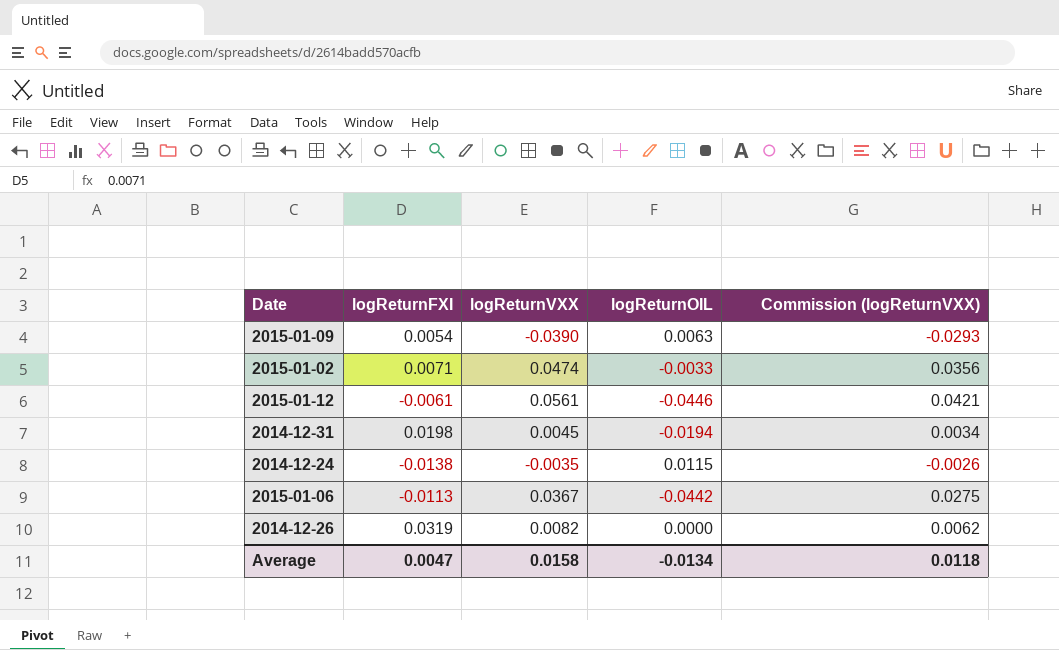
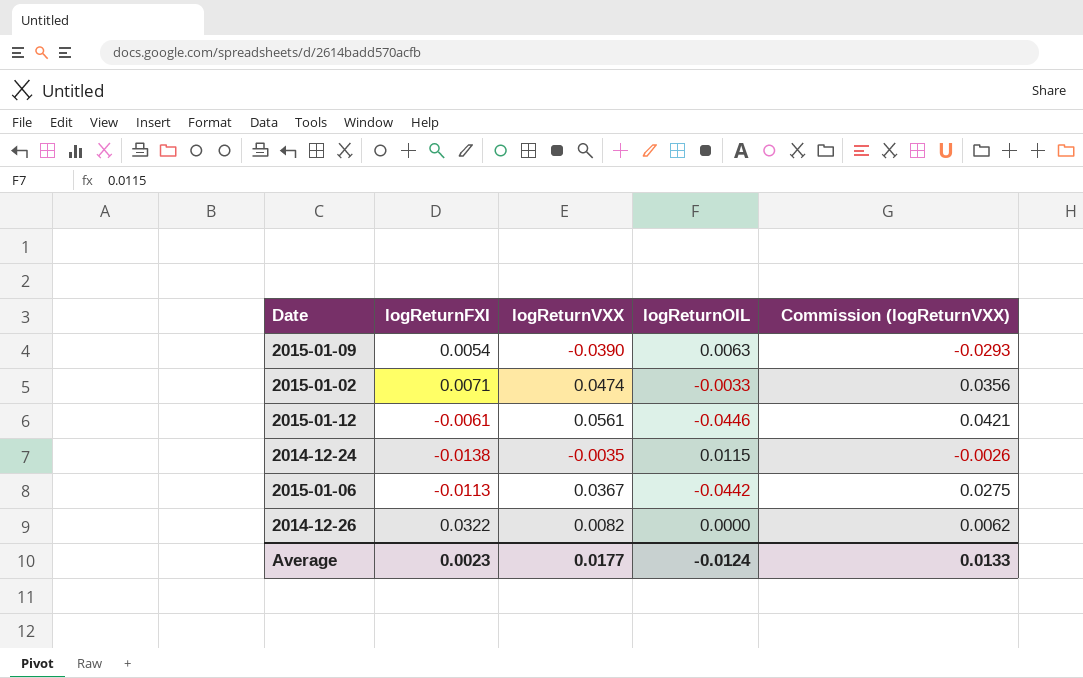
row 2014-12-31: 0.0198 | 0.0045 | -0.0194 | 0.0034 -> none
2014-12-26 | logReturnFXI: 0.0319 -> 0.0322
Average | logReturnFXI: 0.0047 -> 0.0023
Average | logReturnVXX: 0.0158 -> 0.0177
Average | logReturnOIL: -0.0134 -> -0.0124
Average | Commission (logReturnVXX): 0.0118 -> 0.0133

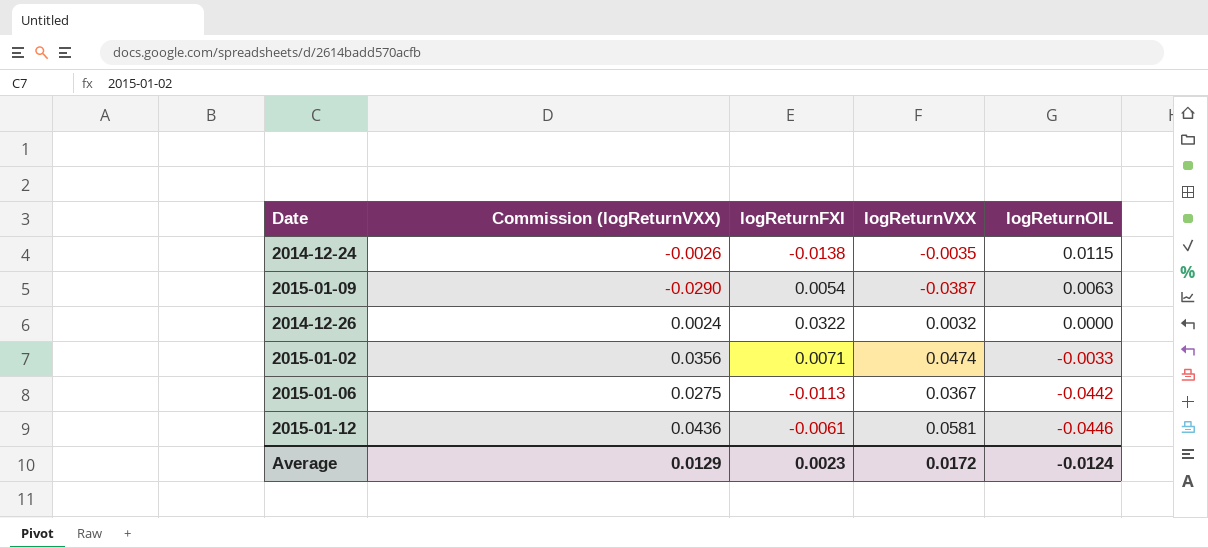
row order: none -> logReturnOIL descending
column Commission (logReturnVXX) | position: 5 -> 2
2015-01-09 | Commission (logReturnVXX): -0.0293 -> -0.0290
2015-01-09 | logReturnVXX: -0.0390 -> -0.0387
2014-12-26 | Commission (logReturnVXX): 0.0062 -> 0.0024
2014-12-26 | logReturnVXX: 0.0082 -> 0.0032
2015-01-12 | Commission (logReturnVXX): 0.0421 -> 0.0436
2015-01-12 | logReturnVXX: 0.0561 -> 0.0581
Average | Commission (logReturnVXX): 0.0133 -> 0.0129
Average | logReturnVXX: 0.0177 -> 0.0172

